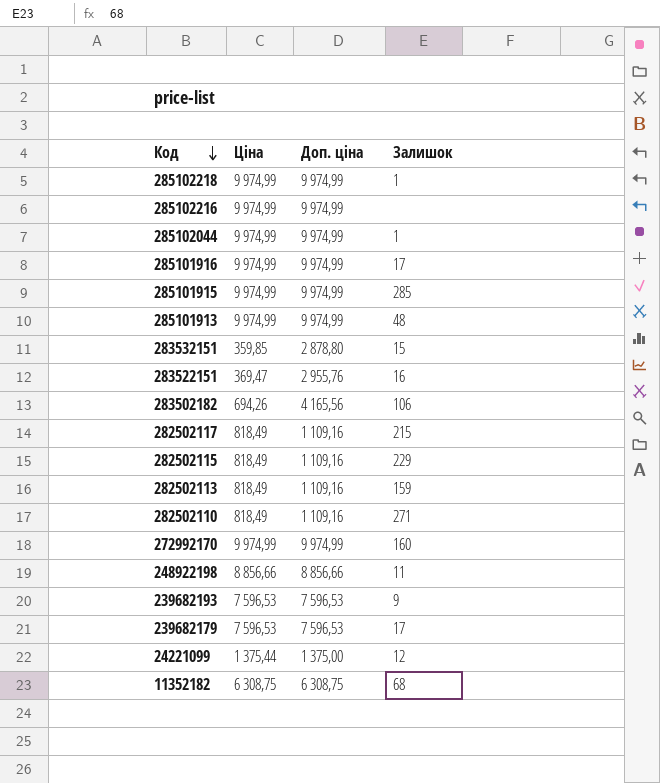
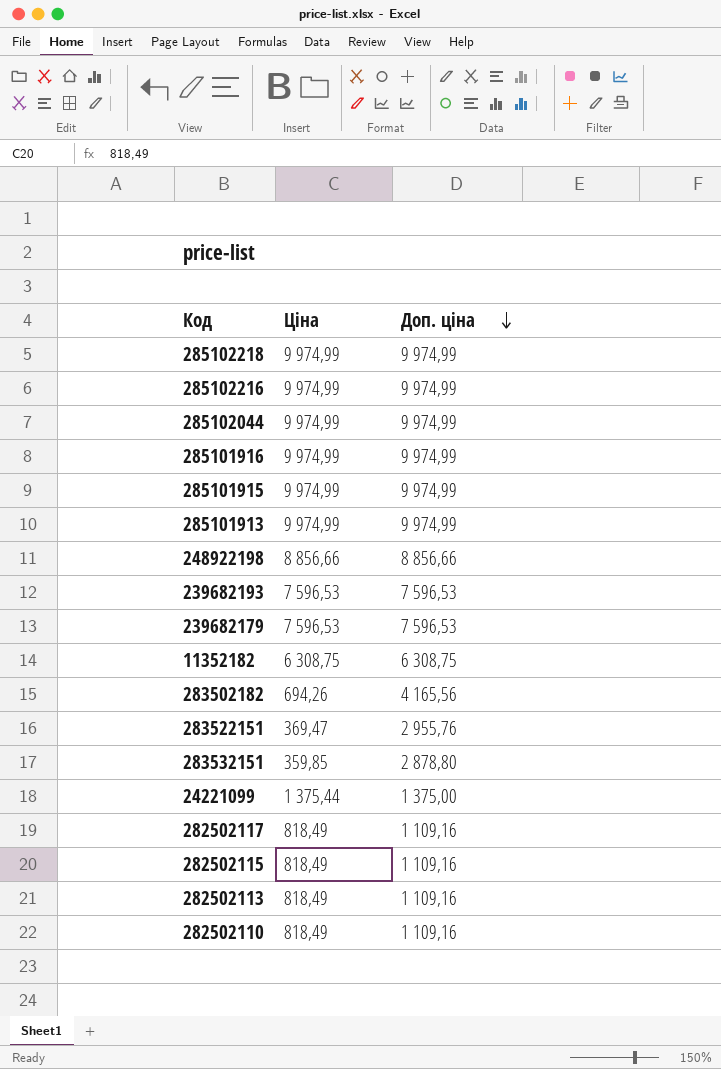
row order: Код descending -> Доп. ціна descending
column Залишок | position: 4 -> none
row 272992170: 9 974,99 | 9 974,99 | 160 -> none

